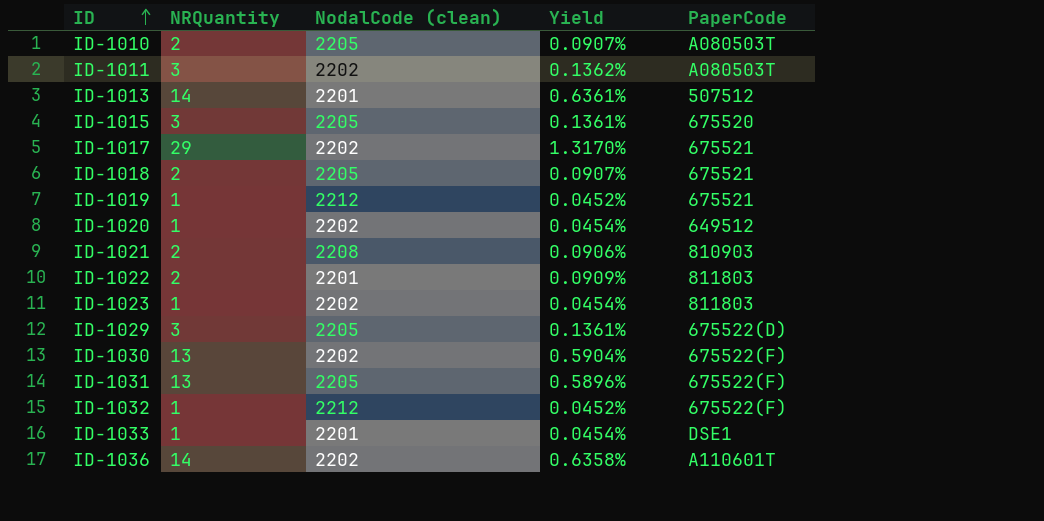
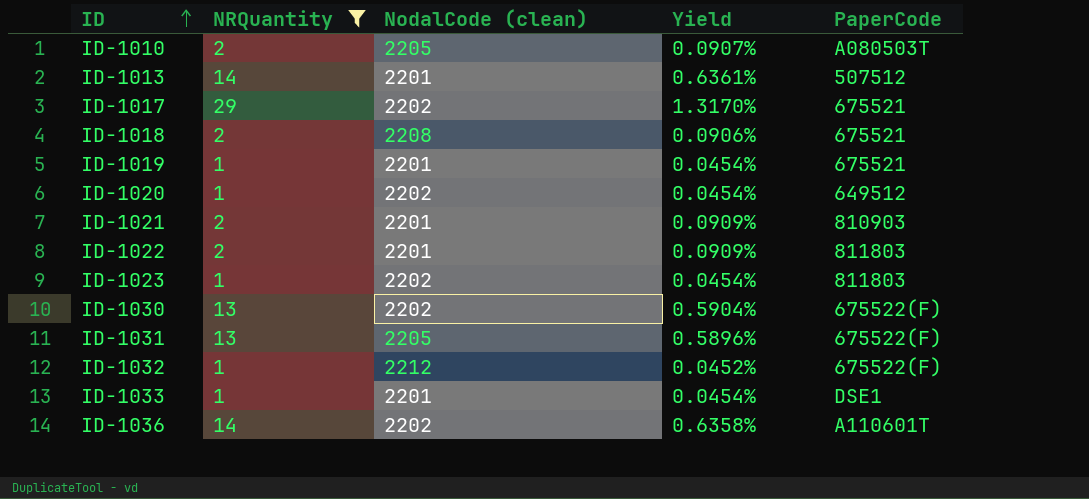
filter: none -> NRQuantity != 3
ID-1018 | NodalCode (clean): 2205 -> 2208
ID-1018 | Yield: 0.0907% -> 0.0906%
ID-1019 | NodalCode (clean): 2212 -> 2201
ID-1019 | Yield: 0.0452% -> 0.0454%
ID-1021 | NodalCode (clean): 2208 -> 2201
ID-1021 | Yield: 0.0906% -> 0.0909%

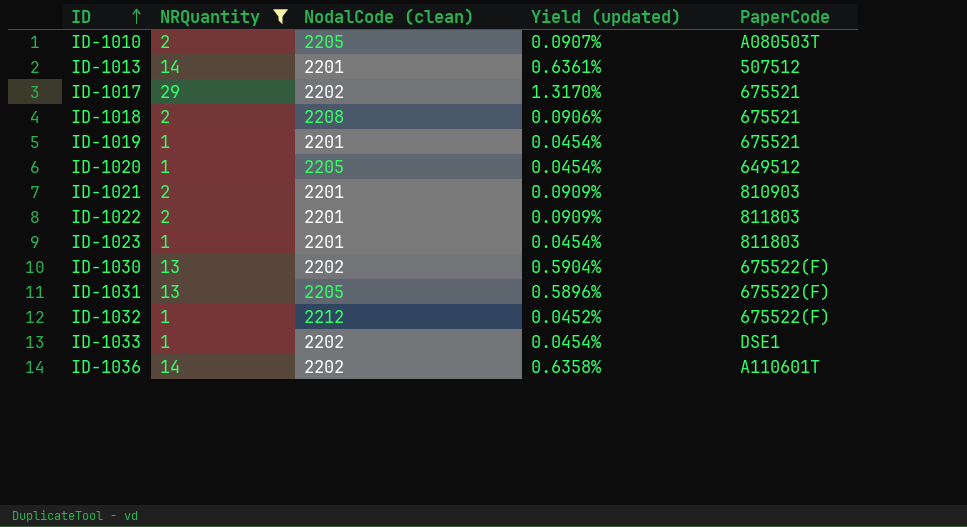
column name: Yield -> Yield (updated)
ID-1020 | NodalCode (clean): 2202 -> 2205
ID-1023 | NodalCode (clean): 2202 -> 2201
ID-1033 | NodalCode (clean): 2201 -> 2202

